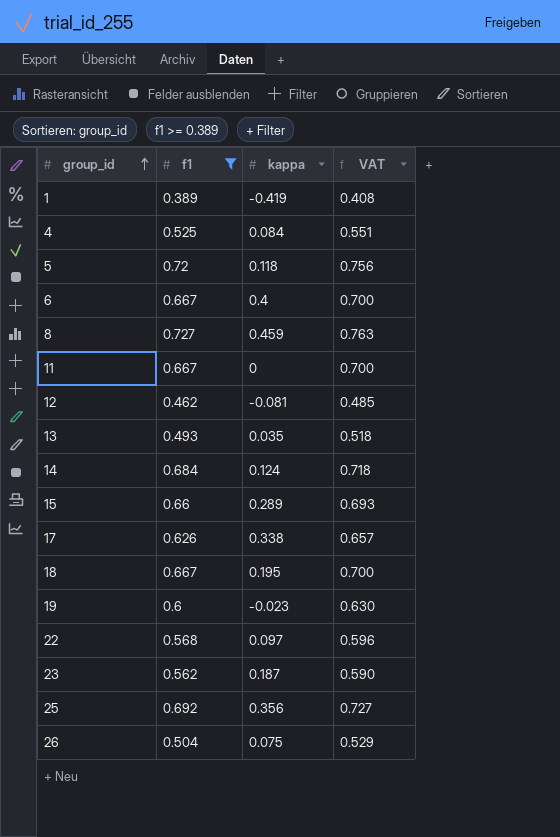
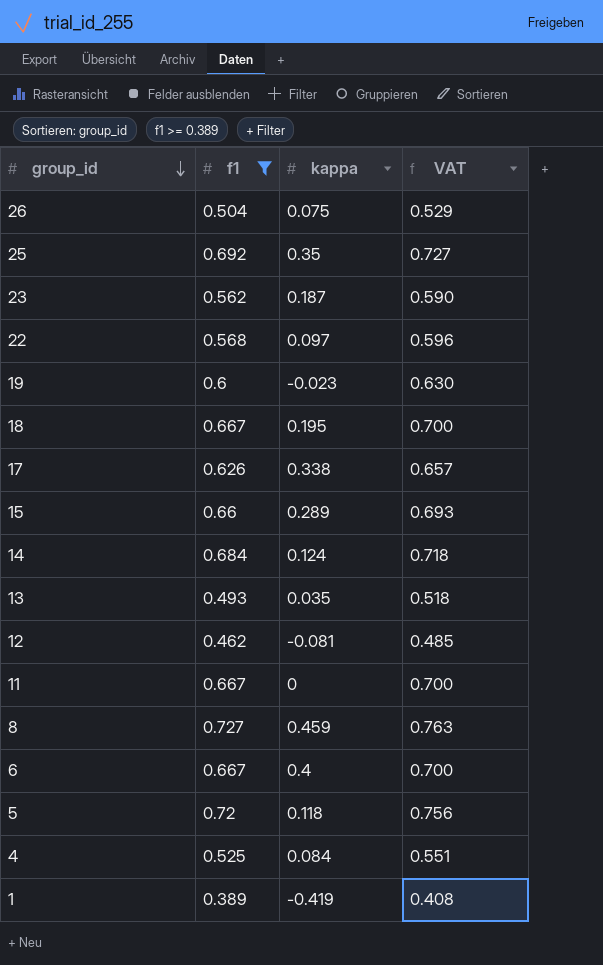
row order: group_id ascending -> group_id descending
25 | kappa: 0.356 -> 0.35

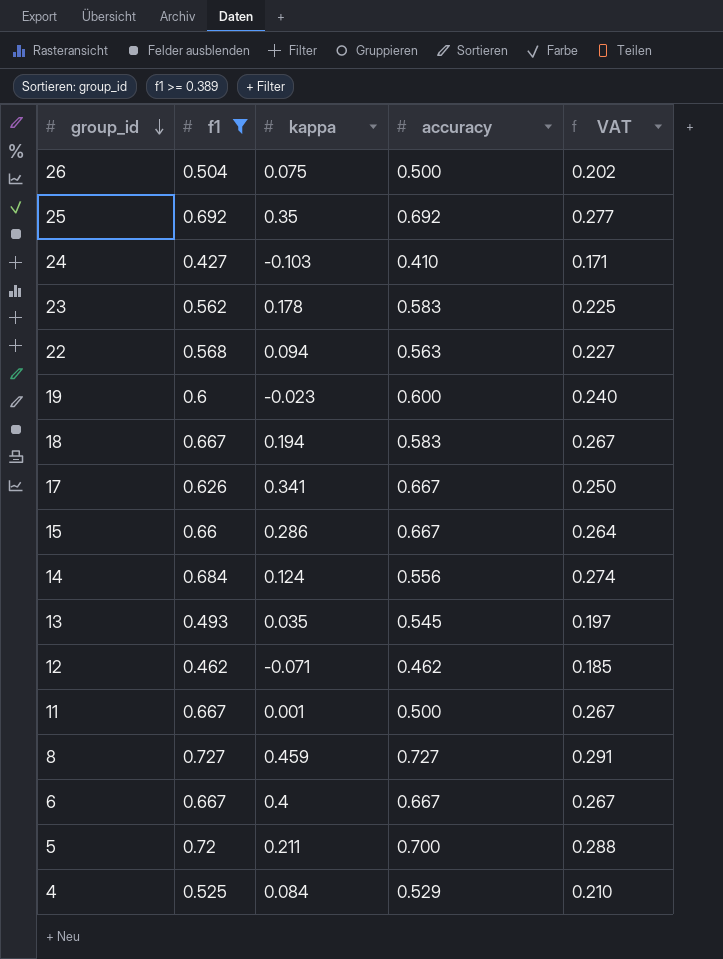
column accuracy | position: none -> 4
column VAT | formula: [f1] * 1.05 -> [f1] * 0.4
row 1: 0.389 | -0.419 | 0.408 -> none
row 24: none -> 0.427 | -0.103 | 0.410 | 0.171
23 | kappa: 0.187 -> 0.178
22 | kappa: 0.097 -> 0.094
18 | kappa: 0.195 -> 0.194
17 | kappa: 0.338 -> 0.341
15 | kappa: 0.289 -> 0.286
12 | kappa: -0.081 -> -0.071
11 | kappa: 0 -> 0.001
5 | kappa: 0.118 -> 0.211

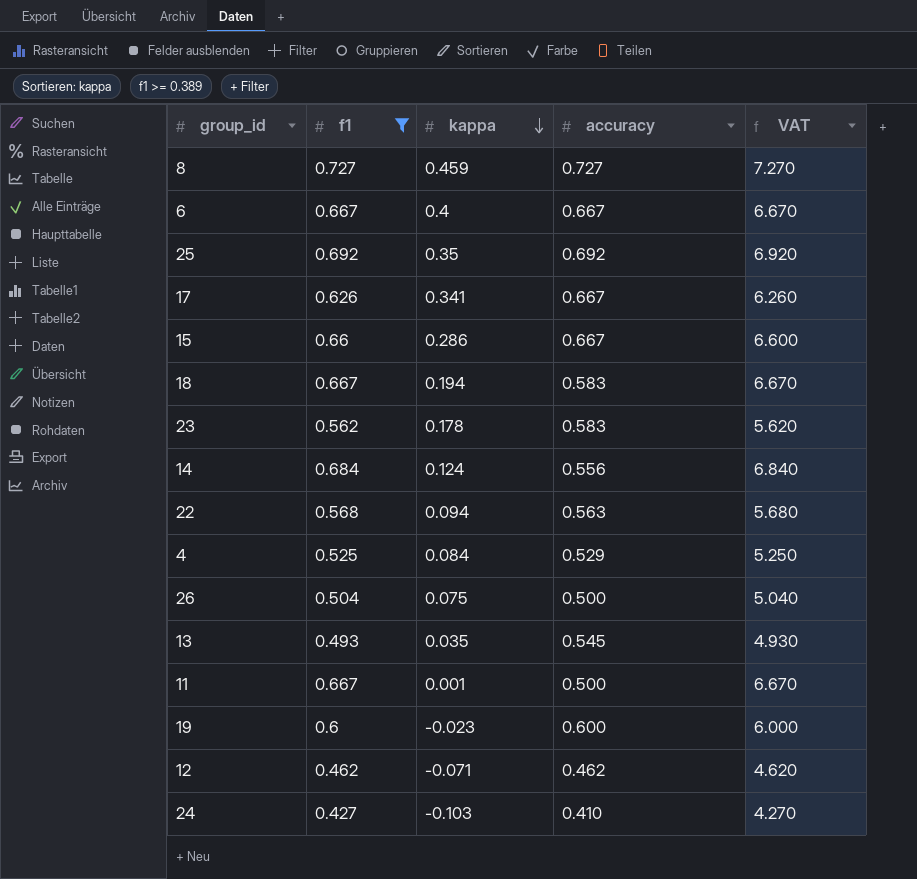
row order: group_id descending -> kappa descending
column VAT | formula: [f1] * 0.4 -> [f1] * 10
row 5: 0.72 | 0.211 | 0.700 | 0.288 -> none

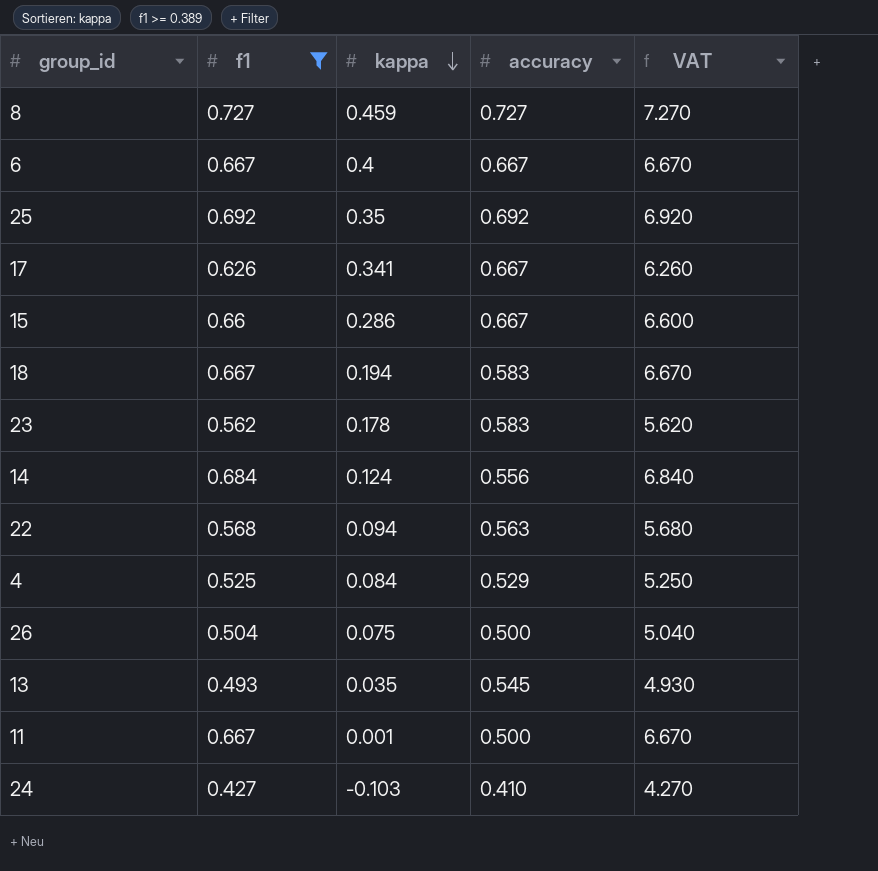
row 19: 0.6 | -0.023 | 0.600 | 6.000 -> none
row 12: 0.462 | -0.071 | 0.462 | 4.620 -> none

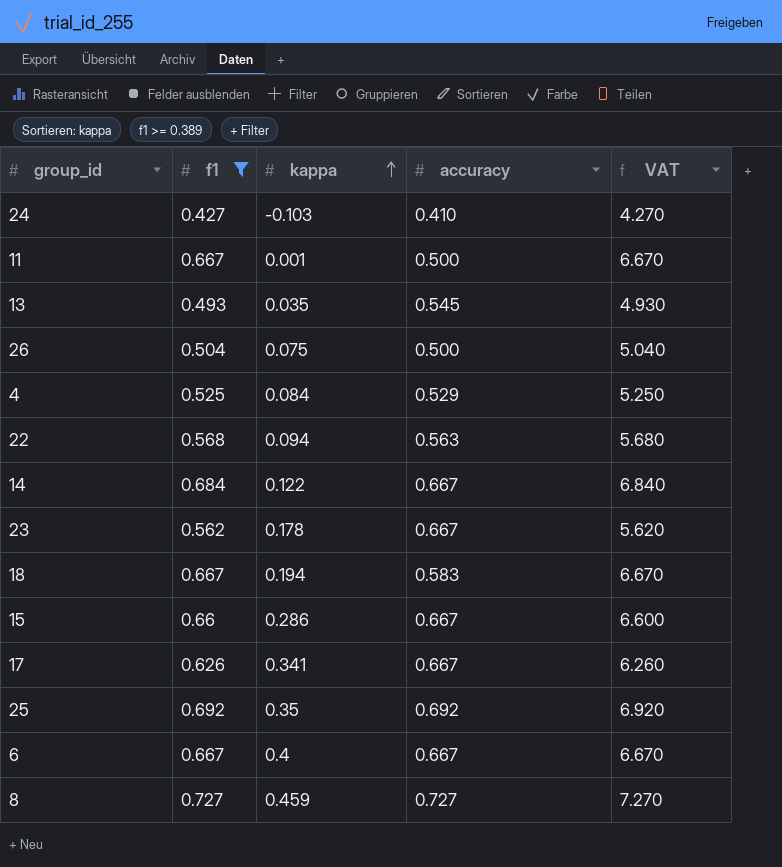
row order: kappa descending -> kappa ascending
14 | kappa: 0.124 -> 0.122
14 | accuracy: 0.556 -> 0.667
23 | accuracy: 0.583 -> 0.667

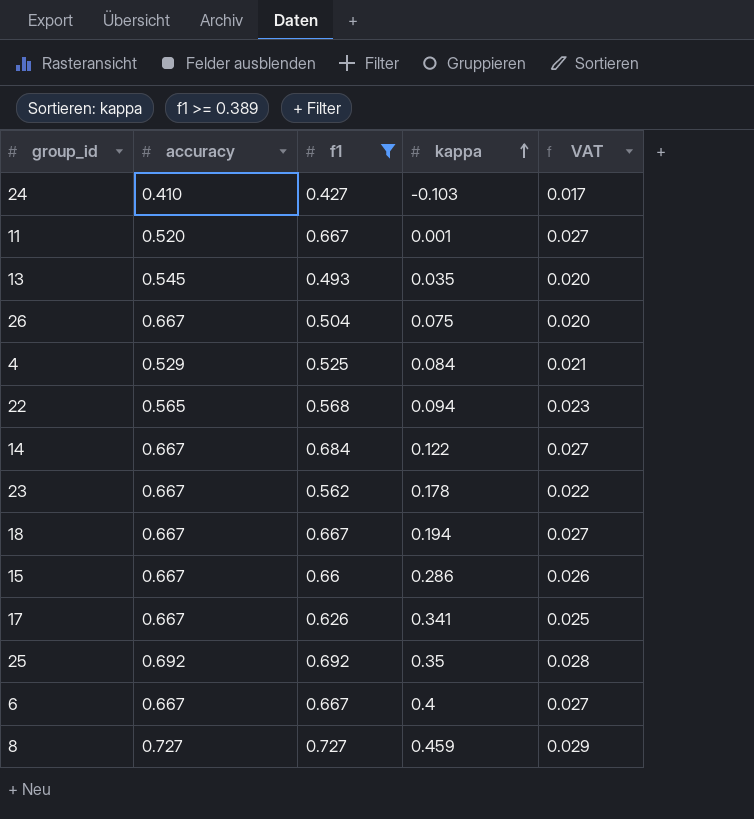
column accuracy | position: 4 -> 2
column VAT | formula: [f1] * 10 -> [f1] * 0.04
11 | accuracy: 0.500 -> 0.520
26 | accuracy: 0.500 -> 0.667
22 | accuracy: 0.563 -> 0.565
18 | accuracy: 0.583 -> 0.667

